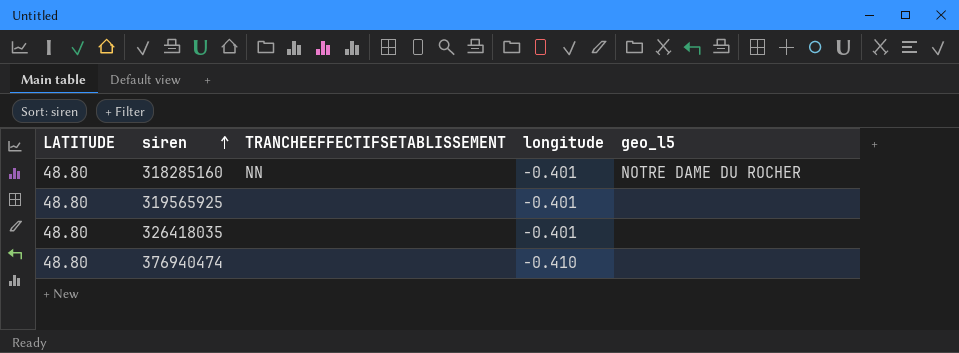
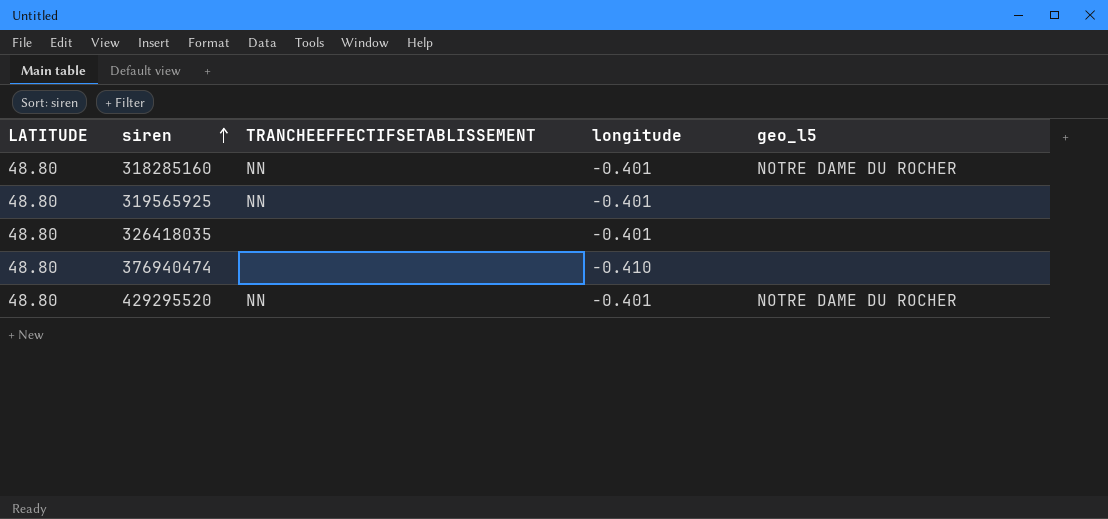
319565925 | TRANCHEEFFECTIFSETABLISSEMENT: none -> NN
row 429295520: none -> 48.80 | NN | -0.401 | NOTRE DAME DU ROCHER

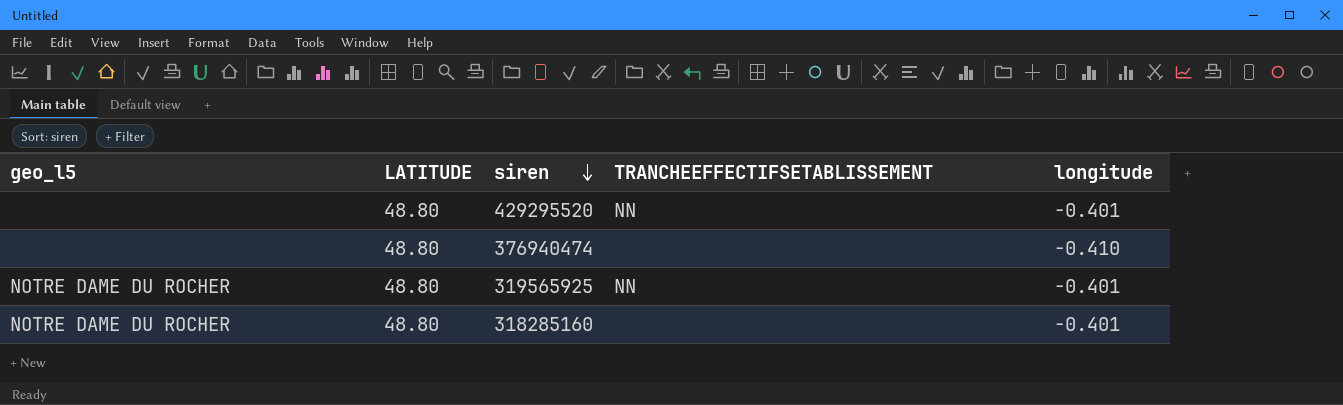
row order: siren ascending -> siren descending
column geo_l5 | position: 5 -> 1
row 326418035: 48.80 | none | -0.401 | none -> none
429295520 | geo_l5: NOTRE DAME DU ROCHER -> none
319565925 | geo_l5: none -> NOTRE DAME DU ROCHER
318285160 | TRANCHEEFFECTIFSETABLISSEMENT: NN -> none

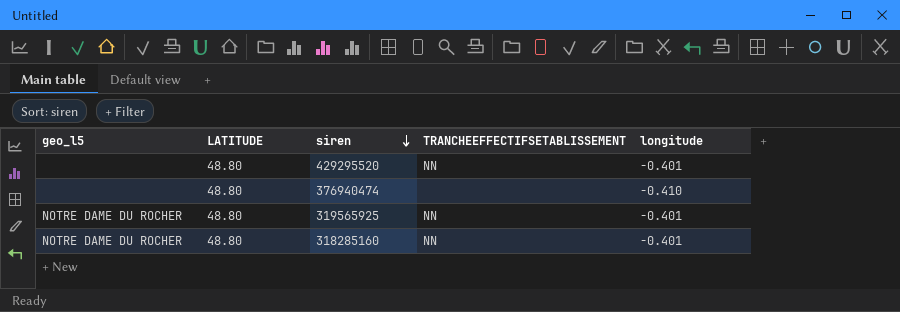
318285160 | TRANCHEEFFECTIFSETABLISSEMENT: none -> NN

